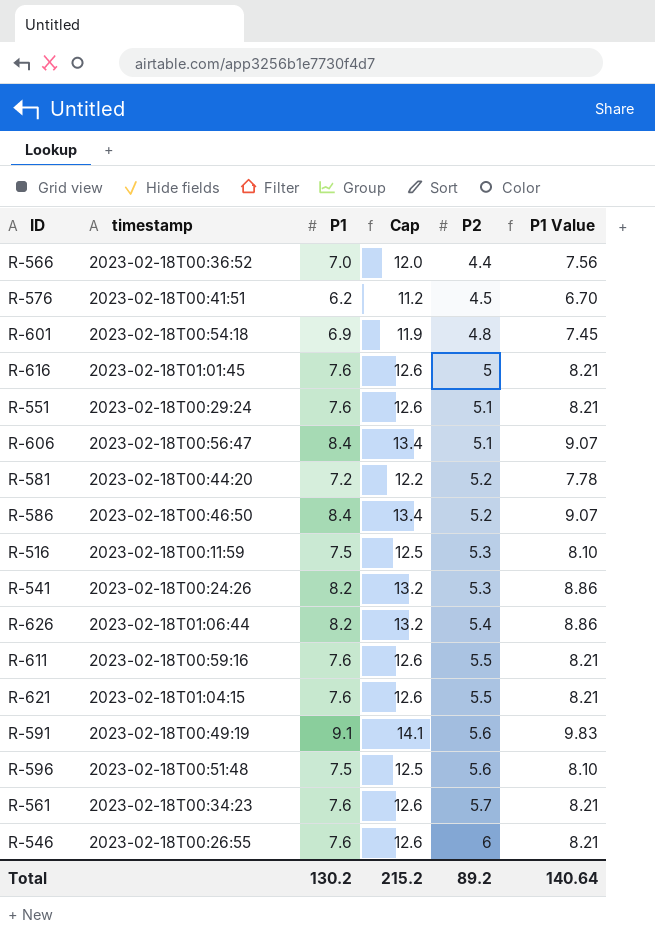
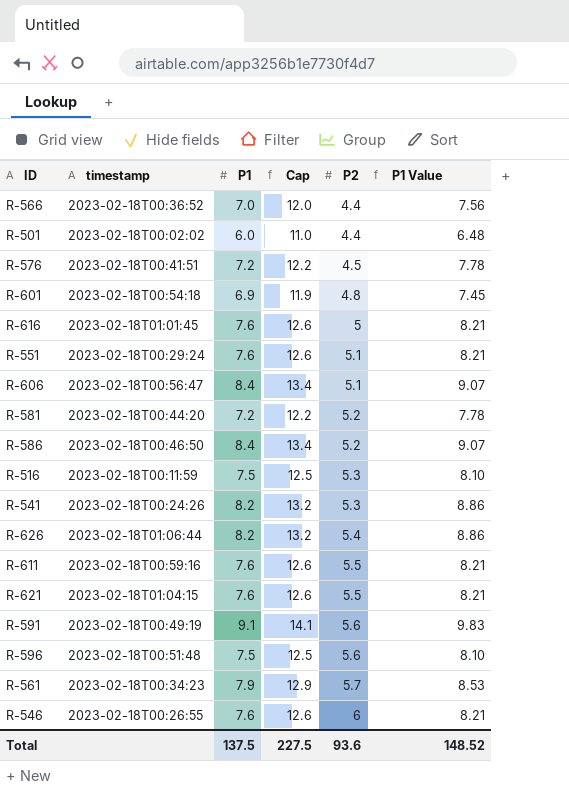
row R-501: none -> 2023-02-18T00:02:02 | 6.0 | 11.0 | 4.4 | 6.48
R-576 | P1: 6.2 -> 7.2
R-576 | Cap: 11.2 -> 12.2
R-576 | P1 Value: 6.70 -> 7.78
R-561 | P1: 7.6 -> 7.9
R-561 | Cap: 12.6 -> 12.9
R-561 | P1 Value: 8.21 -> 8.53
Total | P1: 130.2 -> 137.5
Total | Cap: 215.2 -> 227.5
Total | P2: 89.2 -> 93.6
Total | P1 Value: 140.64 -> 148.52

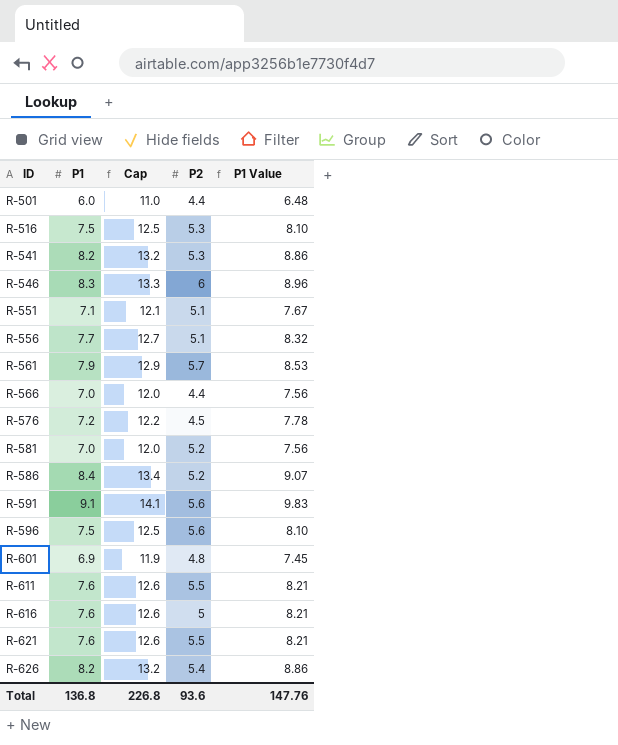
row order: P2 ascending -> ID ascending
column timestamp | position: 2 -> none
row R-606: 2023-02-18T00:56:47 | 8.4 | 13.4 | 5.1 | 9.07 -> none
R-546 | P1: 7.6 -> 8.3
R-546 | Cap: 12.6 -> 13.3
R-546 | P1 Value: 8.21 -> 8.96
R-551 | P1: 7.6 -> 7.1
R-551 | Cap: 12.6 -> 12.1
R-551 | P1 Value: 8.21 -> 7.67
row R-556: none -> 7.7 | 12.7 | 5.1 | 8.32
R-581 | P1: 7.2 -> 7.0
R-581 | Cap: 12.2 -> 12.0
R-581 | P1 Value: 7.78 -> 7.56
Total | P1: 137.5 -> 136.8
Total | Cap: 227.5 -> 226.8
Total | P1 Value: 148.52 -> 147.76

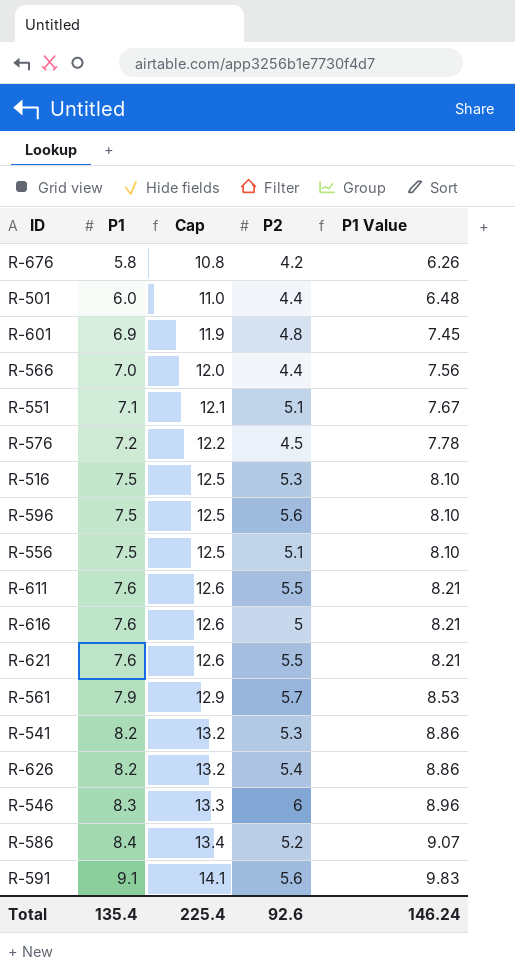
row order: ID ascending -> P1 ascending
row R-581: 7.0 | 12.0 | 5.2 | 7.56 -> none
row R-676: none -> 5.8 | 10.8 | 4.2 | 6.26
R-556 | P1: 7.7 -> 7.5
R-556 | Cap: 12.7 -> 12.5
R-556 | P1 Value: 8.32 -> 8.10
Total | P1: 136.8 -> 135.4
Total | Cap: 226.8 -> 225.4
Total | P2: 93.6 -> 92.6
Total | P1 Value: 147.76 -> 146.24

